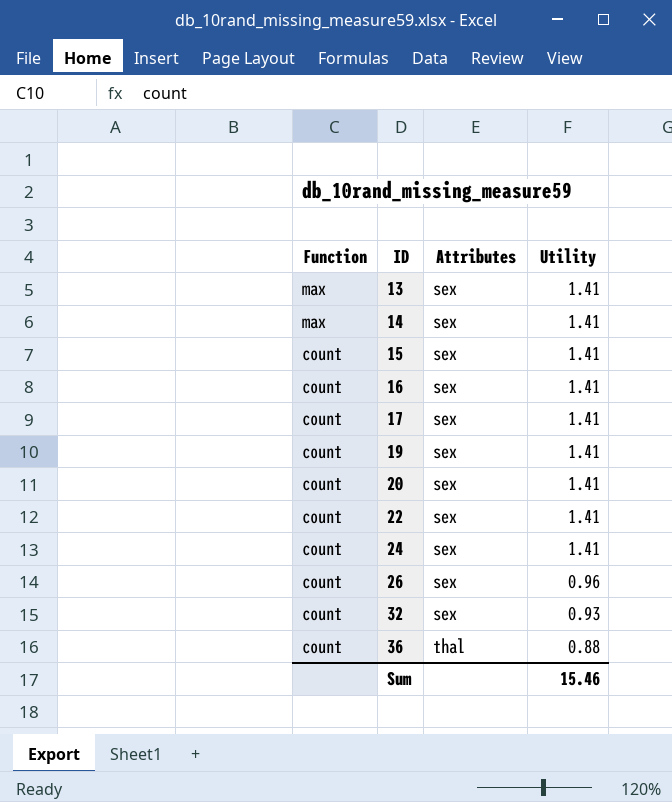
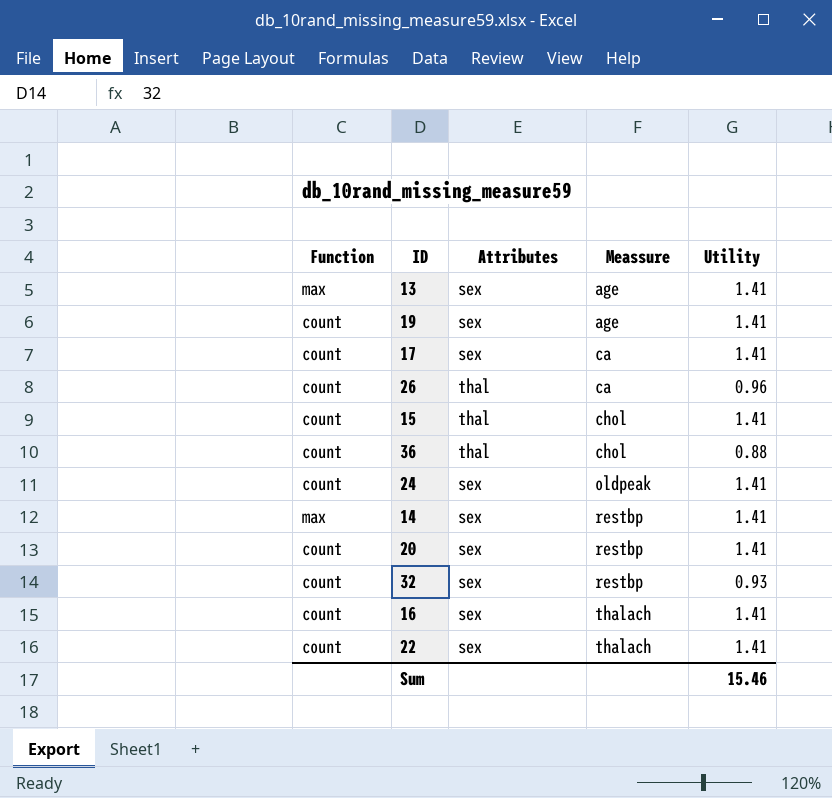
row order: Function descending -> Meassure ascending
column Meassure | position: none -> 4
26 | Attributes: sex -> thal
15 | Attributes: sex -> thal

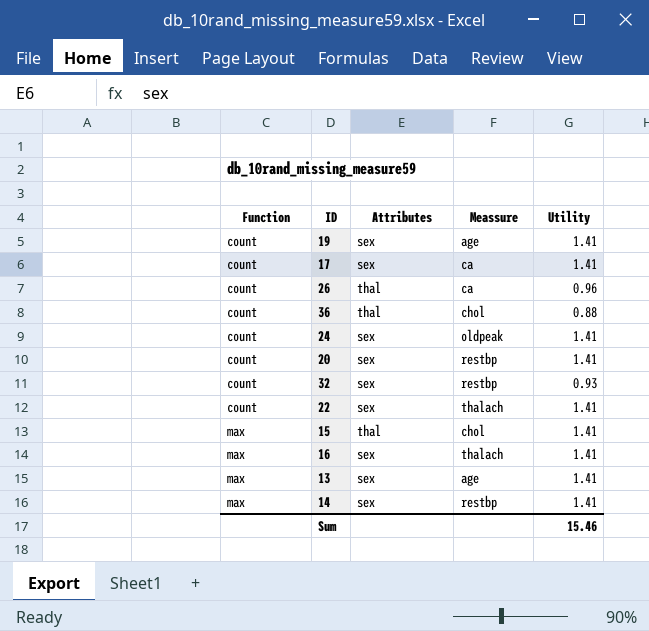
row order: Meassure ascending -> Function ascending
15 | Function: count -> max
16 | Function: count -> max

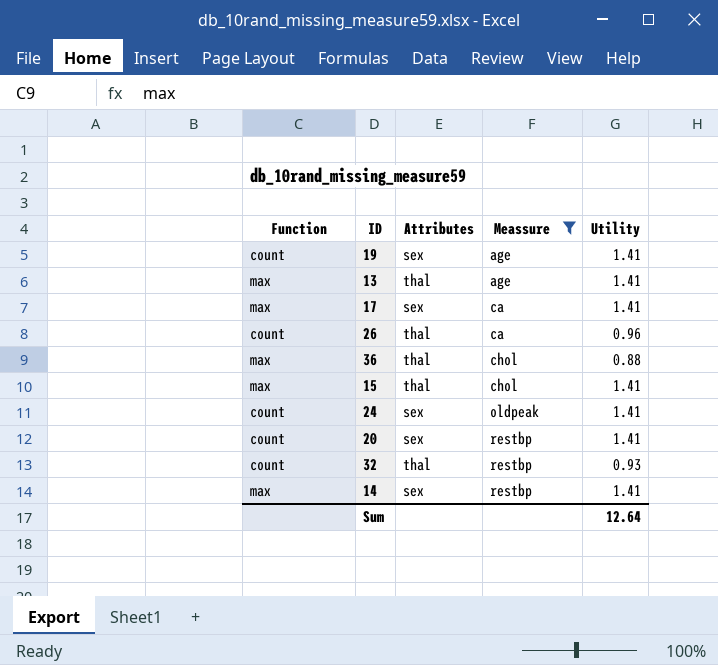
filter: none -> Meassure != thalach
row order: Function ascending -> Meassure ascending
13 | Attributes: sex -> thal
17 | Function: count -> max
36 | Function: count -> max
32 | Attributes: sex -> thal
Sum | Utility: 15.46 -> 12.64

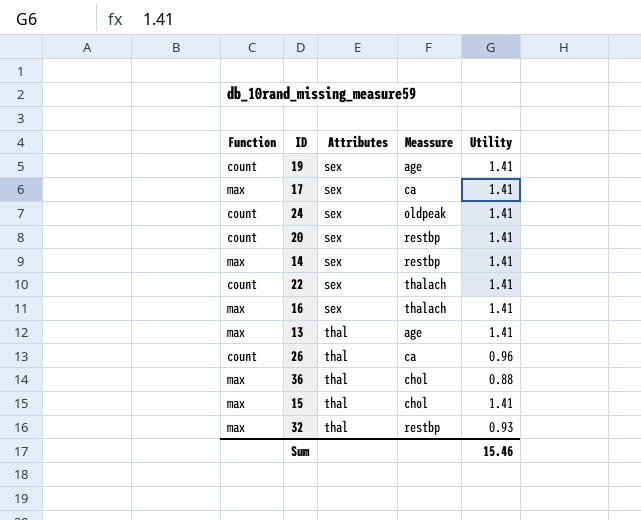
filter: Meassure != thalach -> none
row order: Meassure ascending -> Attributes ascending
32 | Function: count -> max
Sum | Utility: 12.64 -> 15.46

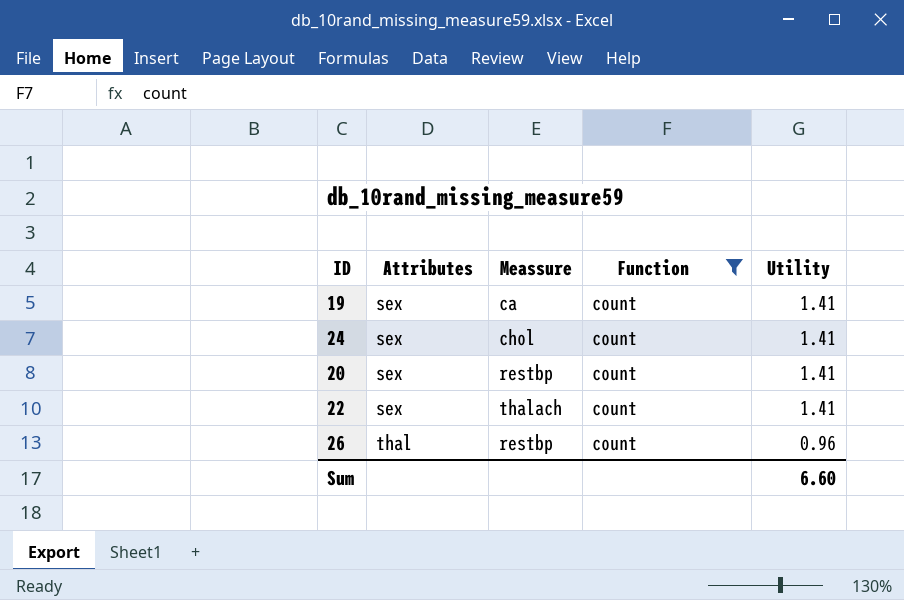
filter: none -> Function = count
column Function | position: 1 -> 4
19 | Meassure: age -> ca
24 | Meassure: oldpeak -> chol
26 | Meassure: ca -> restbp
Sum | Utility: 15.46 -> 6.60

